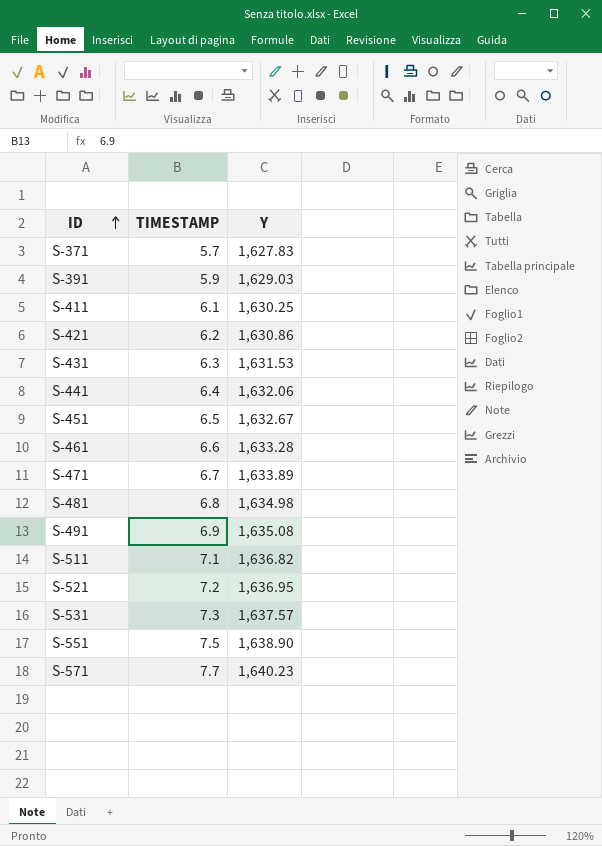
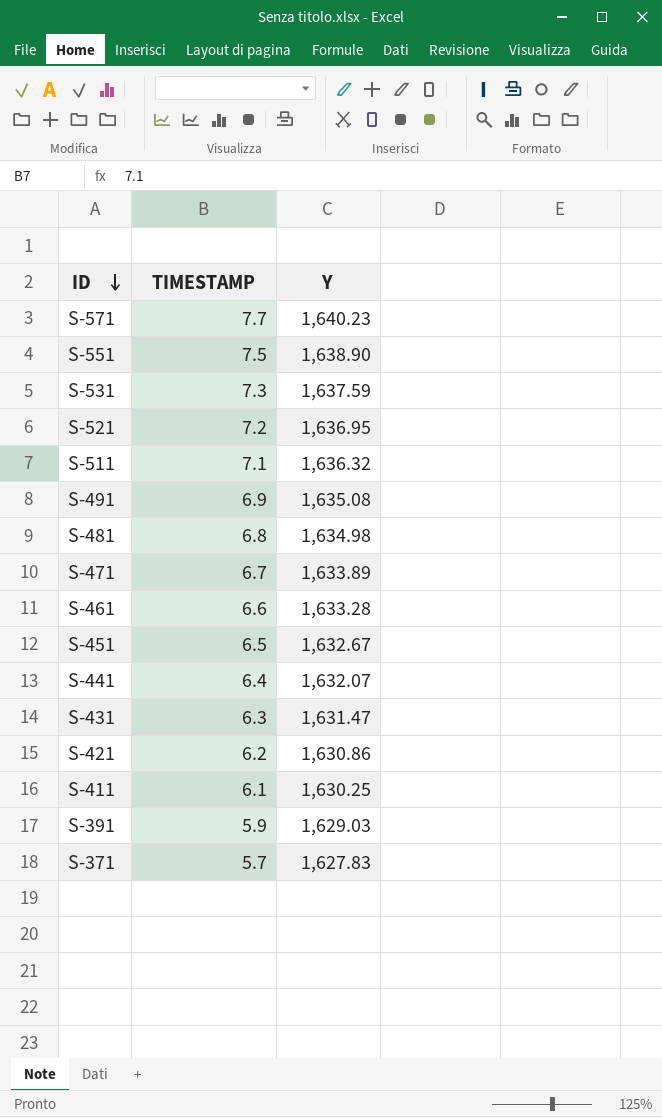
row order: ID ascending -> ID descending
S-531 | Y: 1,637.57 -> 1,637.59
S-511 | Y: 1,636.82 -> 1,636.32
S-441 | Y: 1,632.06 -> 1,632.07
S-431 | Y: 1,631.53 -> 1,631.47

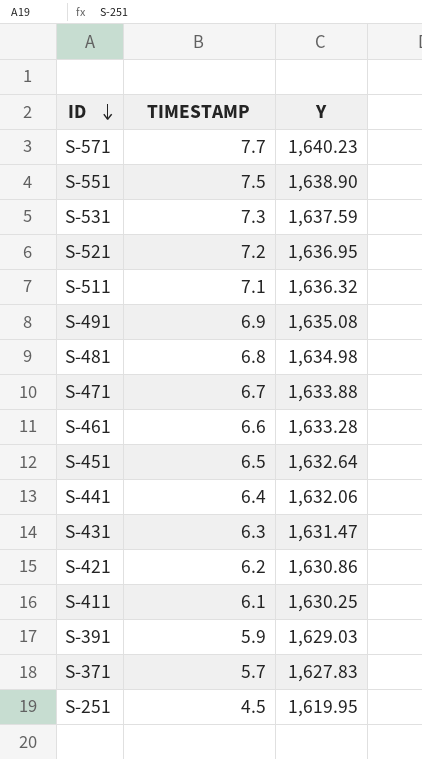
S-471 | Y: 1,633.89 -> 1,633.88
S-451 | Y: 1,632.67 -> 1,632.64
S-441 | Y: 1,632.07 -> 1,632.06
row S-251: none -> 4.5 | 1,619.95

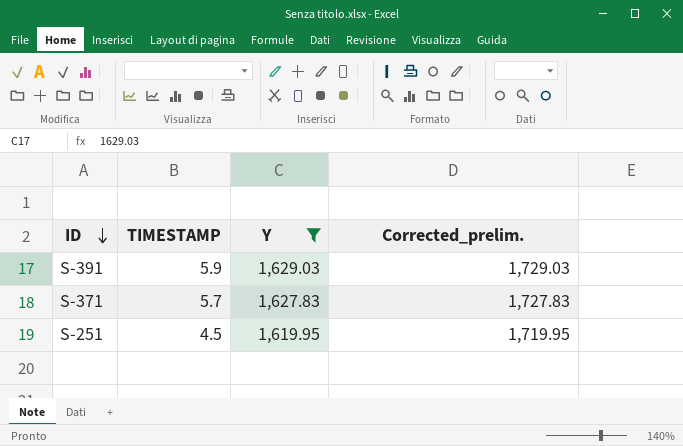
filter: none -> Y <= 1,629.03
column Corrected_prelim. | formula: none -> [Y] + 100

